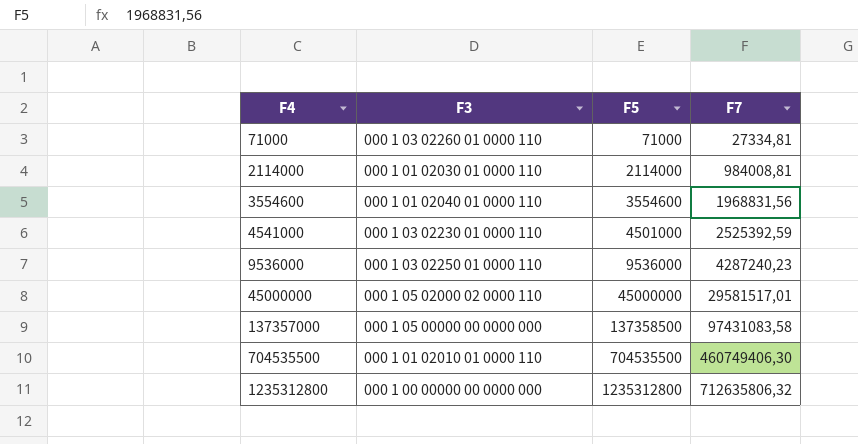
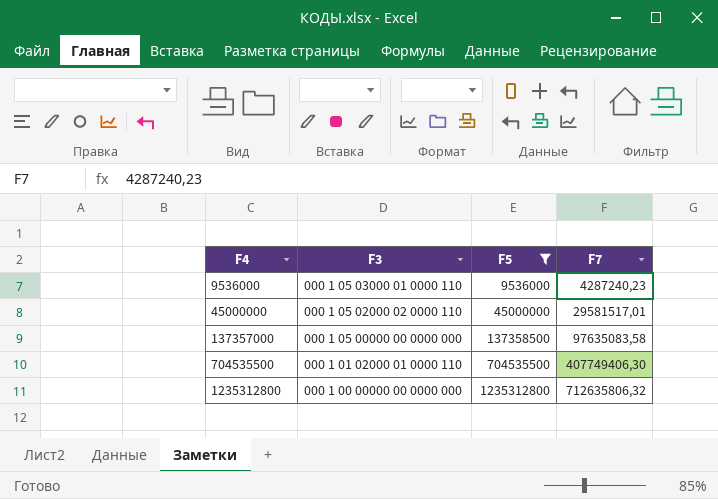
filter: none -> F5 >= 9536000
9536000 | F3: 000 1 03 02250 01 0000 110 -> 000 1 05 03000 01 0000 110
137357000 | F7: 97431083,58 -> 97635083,58
704535500 | F3: 000 1 01 02010 01 0000 110 -> 000 1 01 02000 01 0000 110
704535500 | F7: 460749406,30 -> 407749406,30

